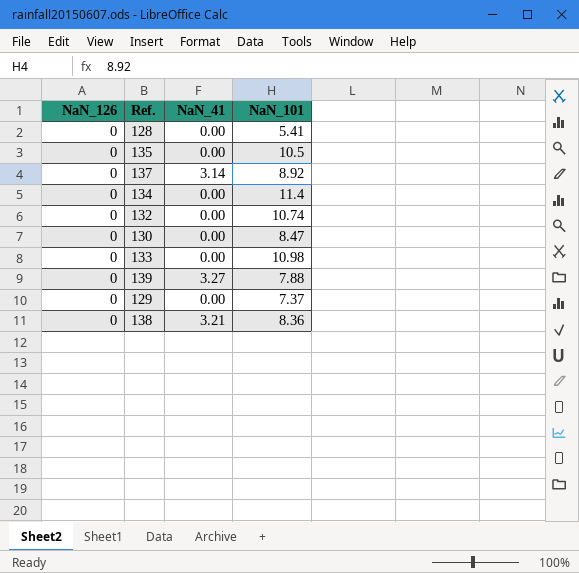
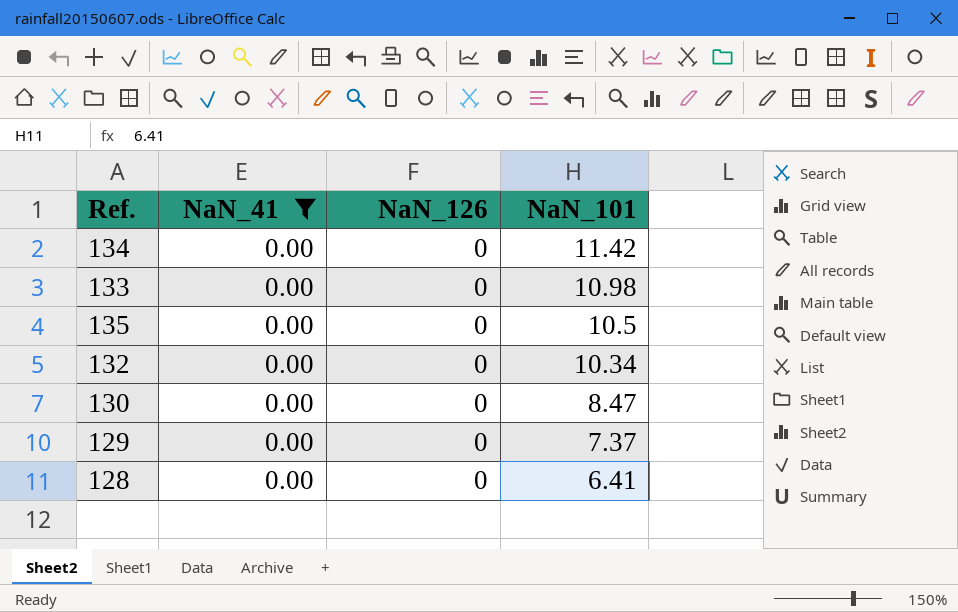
filter: none -> NaN_41 = 0.00
row order: none -> NaN_101 descending
column NaN_126 | position: 1 -> 3
134 | NaN_101: 11.4 -> 11.42
132 | NaN_101: 10.74 -> 10.34
128 | NaN_101: 5.41 -> 6.41

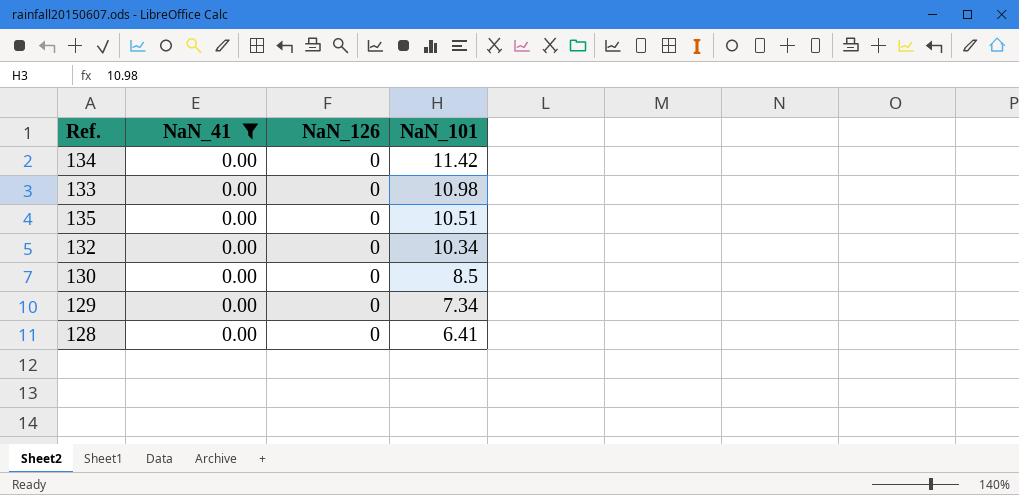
135 | NaN_101: 10.5 -> 10.51
130 | NaN_101: 8.47 -> 8.5
129 | NaN_101: 7.37 -> 7.34

